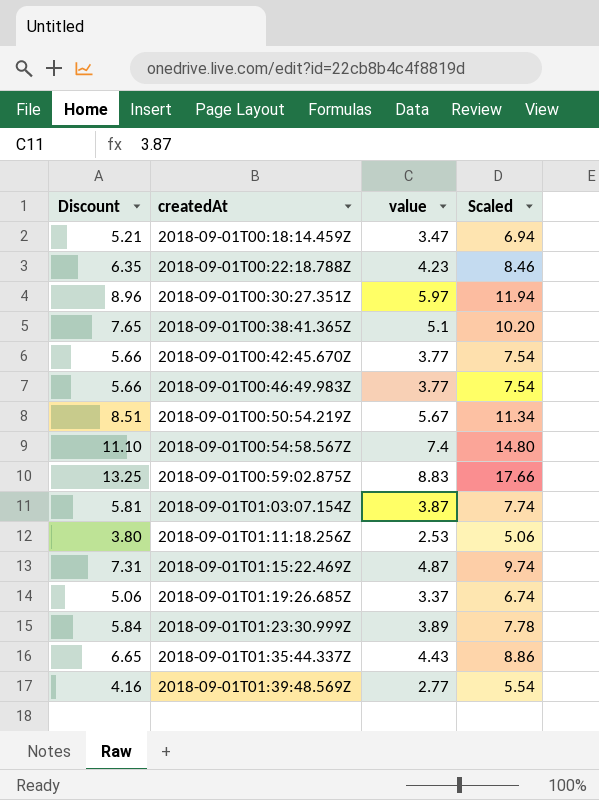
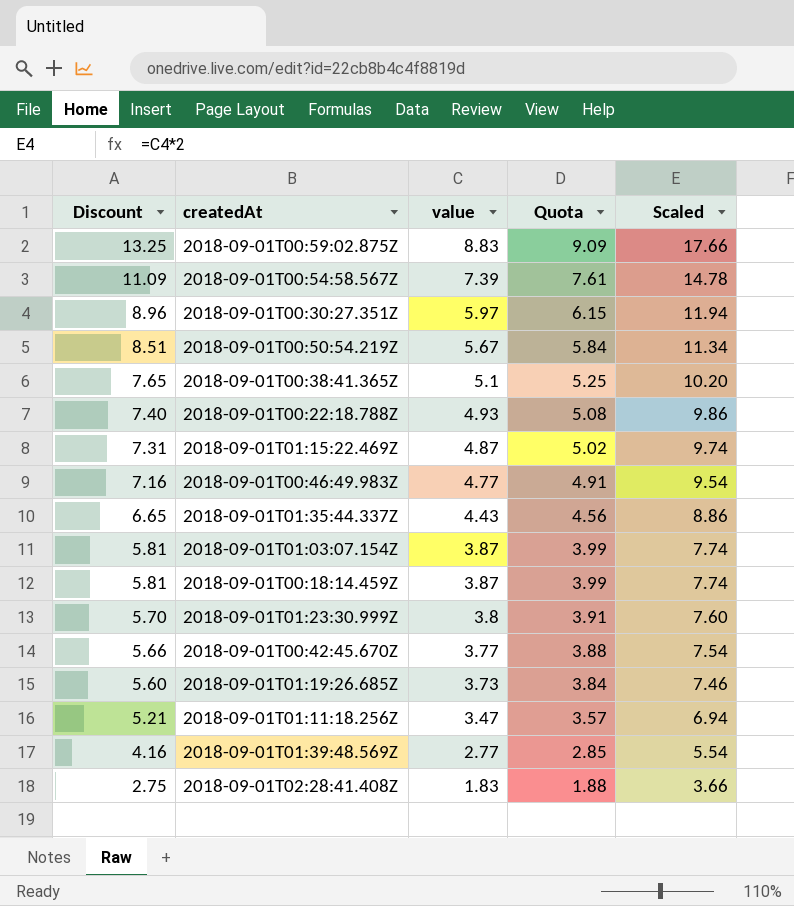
row order: createdAt ascending -> Discount descending
column Quota | formula: none -> [value] * 1.03
2018-09-01T00:54:58.567Z | Discount: 11.10 -> 11.09
2018-09-01T00:54:58.567Z | value: 7.4 -> 7.39
2018-09-01T00:54:58.567Z | Scaled: 14.80 -> 14.78
2018-09-01T00:22:18.788Z | Discount: 6.35 -> 7.40
2018-09-01T00:22:18.788Z | value: 4.23 -> 4.93
2018-09-01T00:22:18.788Z | Scaled: 8.46 -> 9.86
2018-09-01T00:46:49.983Z | Discount: 5.66 -> 7.16
2018-09-01T00:46:49.983Z | value: 3.77 -> 4.77
2018-09-01T00:46:49.983Z | Scaled: 7.54 -> 9.54
2018-09-01T00:18:14.459Z | Discount: 5.21 -> 5.81
2018-09-01T00:18:14.459Z | value: 3.47 -> 3.87
2018-09-01T00:18:14.459Z | Scaled: 6.94 -> 7.74
2018-09-01T01:23:30.999Z | Discount: 5.84 -> 5.70
2018-09-01T01:23:30.999Z | value: 3.89 -> 3.8
2018-09-01T01:23:30.999Z | Scaled: 7.78 -> 7.60
2018-09-01T01:19:26.685Z | Discount: 5.06 -> 5.60
2018-09-01T01:19:26.685Z | value: 3.37 -> 3.73
2018-09-01T01:19:26.685Z | Scaled: 6.74 -> 7.46
2018-09-01T01:11:18.256Z | Discount: 3.80 -> 5.21
2018-09-01T01:11:18.256Z | value: 2.53 -> 3.47
2018-09-01T01:11:18.256Z | Scaled: 5.06 -> 6.94
row 2018-09-01T02:28:41.408Z: none -> 2.75 | 1.83 | 1.88 | 3.66

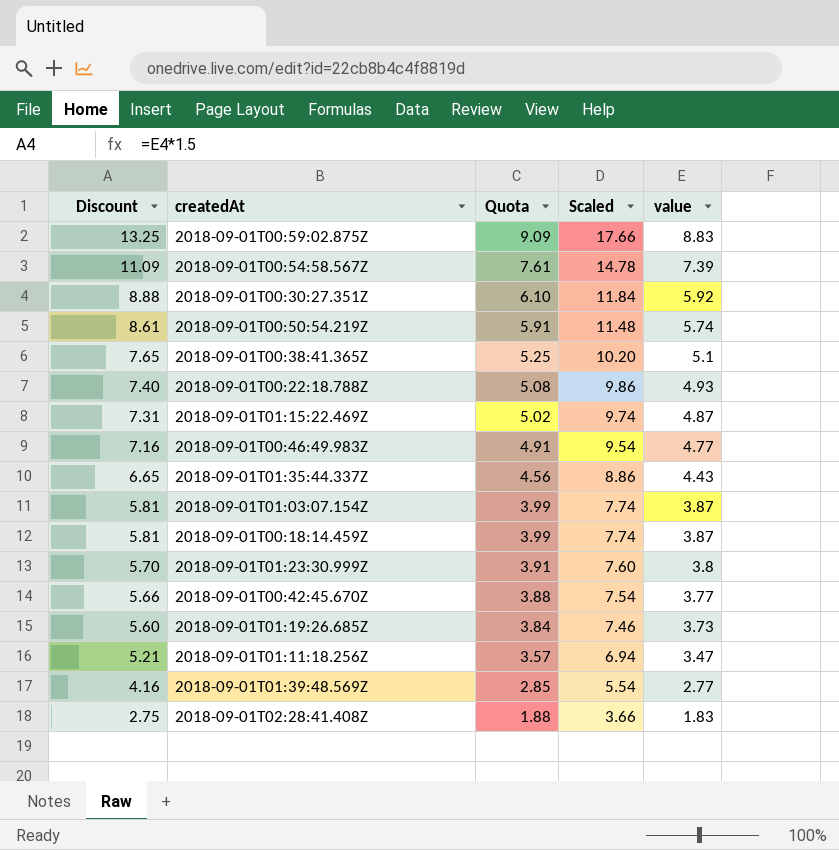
column value | position: 3 -> 5
2018-09-01T00:30:27.351Z | Discount: 8.96 -> 8.88
2018-09-01T00:30:27.351Z | Quota: 6.15 -> 6.10
2018-09-01T00:30:27.351Z | Scaled: 11.94 -> 11.84
2018-09-01T00:30:27.351Z | value: 5.97 -> 5.92
2018-09-01T00:50:54.219Z | Discount: 8.51 -> 8.61
2018-09-01T00:50:54.219Z | Quota: 5.84 -> 5.91
2018-09-01T00:50:54.219Z | Scaled: 11.34 -> 11.48
2018-09-01T00:50:54.219Z | value: 5.67 -> 5.74

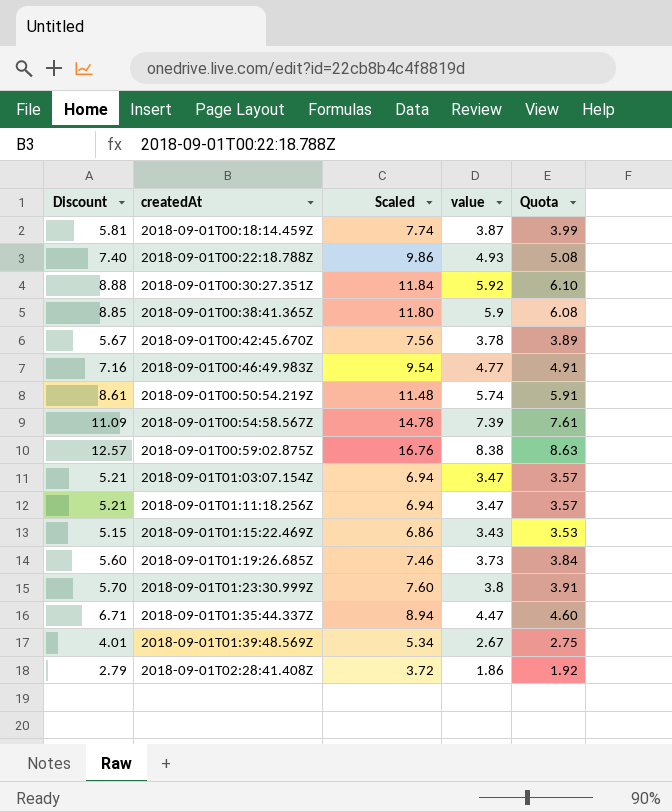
row order: Discount descending -> createdAt ascending
column Quota | position: 3 -> 5
2018-09-01T00:38:41.365Z | Discount: 7.65 -> 8.85
2018-09-01T00:38:41.365Z | Scaled: 10.20 -> 11.80
2018-09-01T00:38:41.365Z | value: 5.1 -> 5.9
2018-09-01T00:38:41.365Z | Quota: 5.25 -> 6.08
2018-09-01T00:42:45.670Z | Discount: 5.66 -> 5.67
2018-09-01T00:42:45.670Z | Scaled: 7.54 -> 7.56
2018-09-01T00:42:45.670Z | value: 3.77 -> 3.78
2018-09-01T00:42:45.670Z | Quota: 3.88 -> 3.89
2018-09-01T00:59:02.875Z | Discount: 13.25 -> 12.57
2018-09-01T00:59:02.875Z | Scaled: 17.66 -> 16.76
2018-09-01T00:59:02.875Z | value: 8.83 -> 8.38
2018-09-01T00:59:02.875Z | Quota: 9.09 -> 8.63
2018-09-01T01:03:07.154Z | Discount: 5.81 -> 5.21
2018-09-01T01:03:07.154Z | Scaled: 7.74 -> 6.94
2018-09-01T01:03:07.154Z | value: 3.87 -> 3.47
2018-09-01T01:03:07.154Z | Quota: 3.99 -> 3.57
2018-09-01T01:15:22.469Z | Discount: 7.31 -> 5.15
2018-09-01T01:15:22.469Z | Scaled: 9.74 -> 6.86
2018-09-01T01:15:22.469Z | value: 4.87 -> 3.43
2018-09-01T01:15:22.469Z | Quota: 5.02 -> 3.53
2018-09-01T01:35:44.337Z | Discount: 6.65 -> 6.71
2018-09-01T01:35:44.337Z | Scaled: 8.86 -> 8.94
2018-09-01T01:35:44.337Z | value: 4.43 -> 4.47
2018-09-01T01:35:44.337Z | Quota: 4.56 -> 4.60
2018-09-01T01:39:48.569Z | Discount: 4.16 -> 4.01
2018-09-01T01:39:48.569Z | Scaled: 5.54 -> 5.34
2018-09-01T01:39:48.569Z | value: 2.77 -> 2.67
2018-09-01T01:39:48.569Z | Quota: 2.85 -> 2.75
2018-09-01T02:28:41.408Z | Discount: 2.75 -> 2.79
2018-09-01T02:28:41.408Z | Scaled: 3.66 -> 3.72
2018-09-01T02:28:41.408Z | value: 1.83 -> 1.86
2018-09-01T02:28:41.408Z | Quota: 1.88 -> 1.92

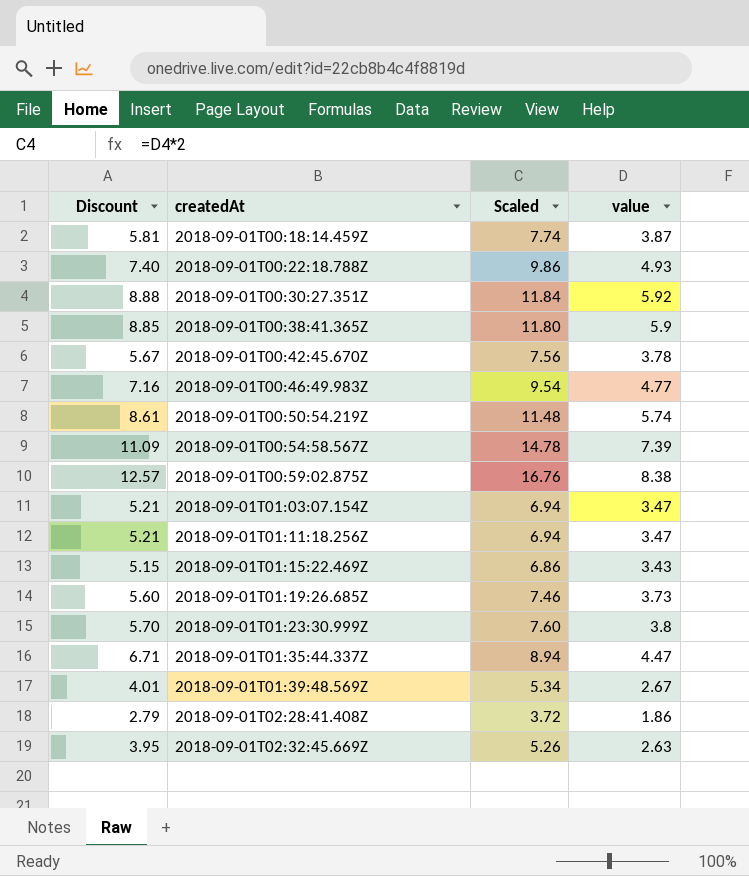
column Quota | formula: [value] * 1.03 -> none
row 2018-09-01T02:32:45.669Z: none -> 3.95 | 5.26 | 2.63

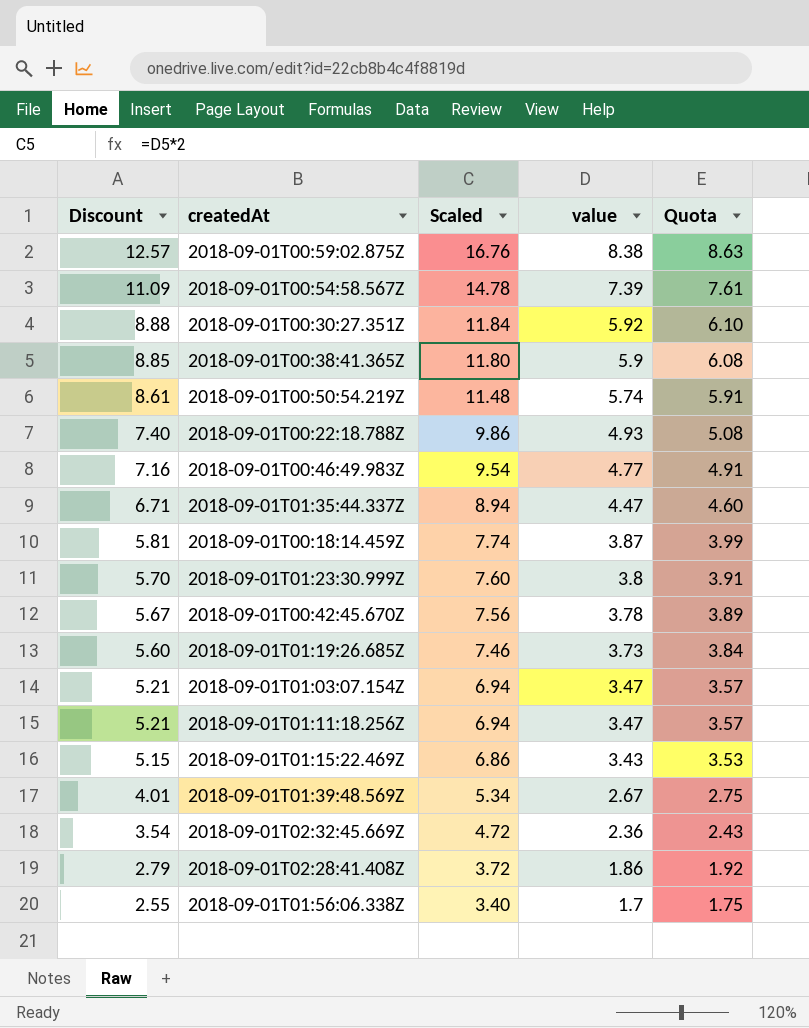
row order: createdAt ascending -> Discount descending
column Quota | formula: none -> [value] * 1.03
2018-09-01T02:32:45.669Z | Discount: 3.95 -> 3.54
2018-09-01T02:32:45.669Z | Scaled: 5.26 -> 4.72
2018-09-01T02:32:45.669Z | value: 2.63 -> 2.36
row 2018-09-01T01:56:06.338Z: none -> 2.55 | 3.40 | 1.7 | 1.75

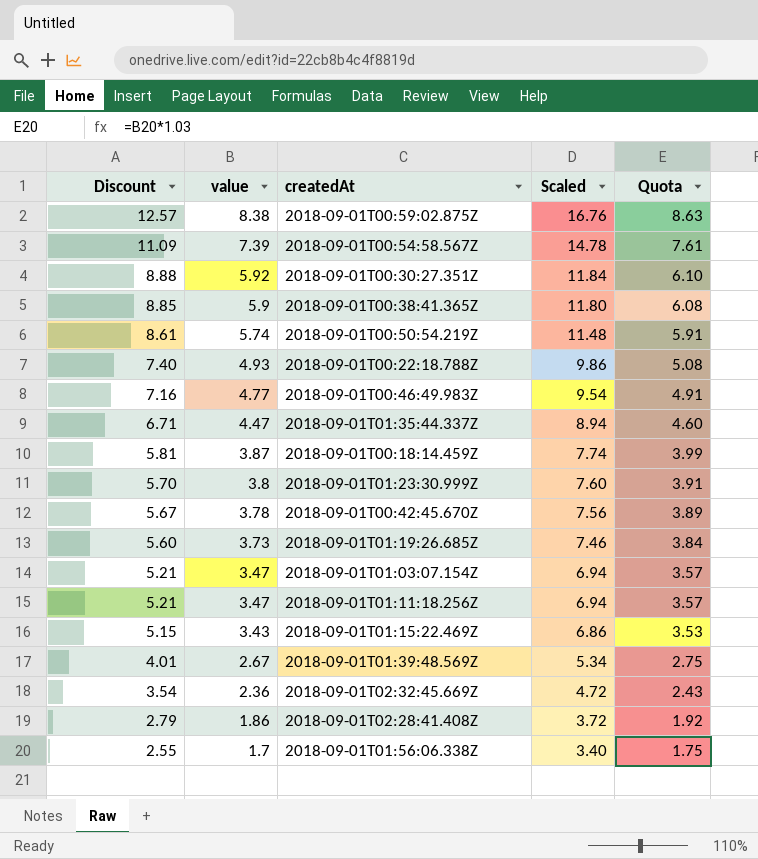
column value | position: 4 -> 2

